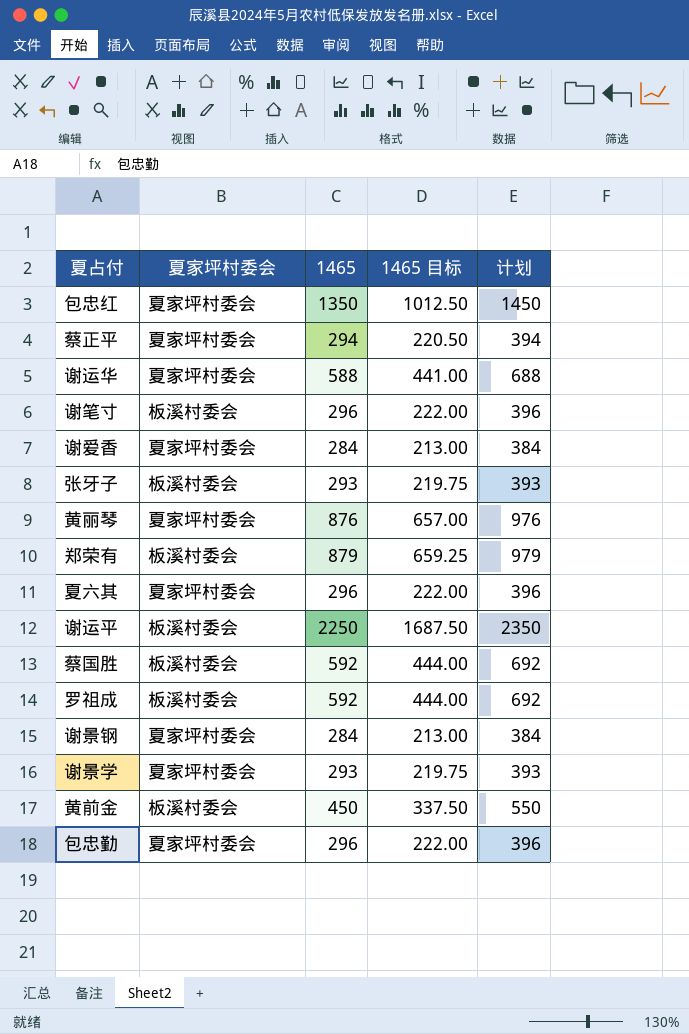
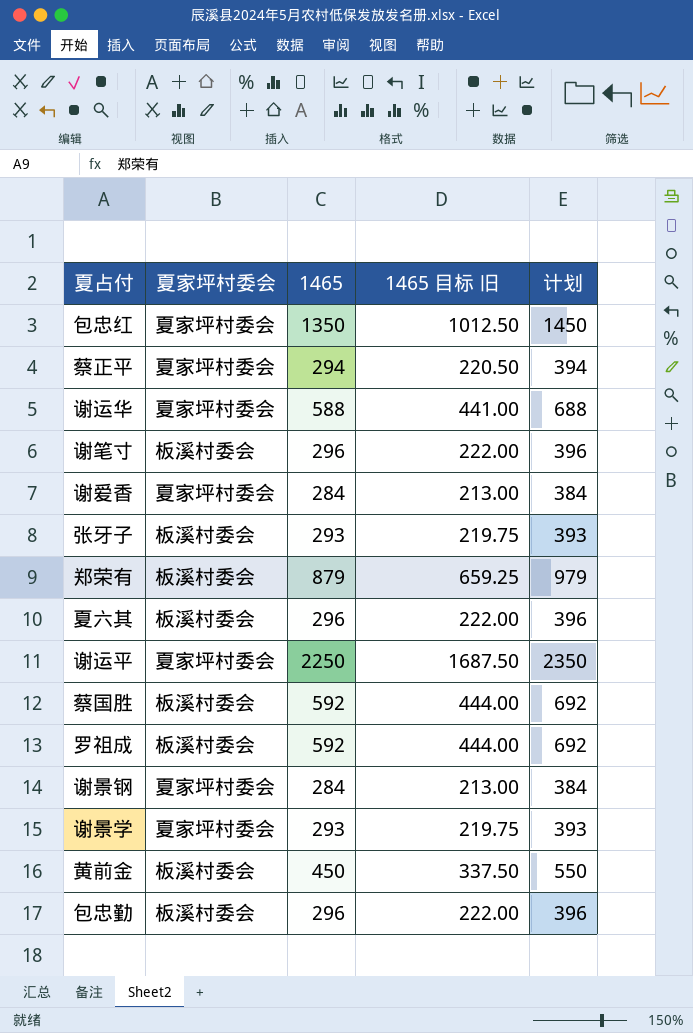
column name: 1465 目标 -> 1465 目标 旧
row 黄丽琴: 夏家坪村委会 | 876 | 657.00 | 976 -> none
夏六其 | 夏家坪村委会: 夏家坪村委会 -> 板溪村委会
谢运平 | 夏家坪村委会: 板溪村委会 -> 夏家坪村委会
包忠勤 | 夏家坪村委会: 夏家坪村委会 -> 板溪村委会

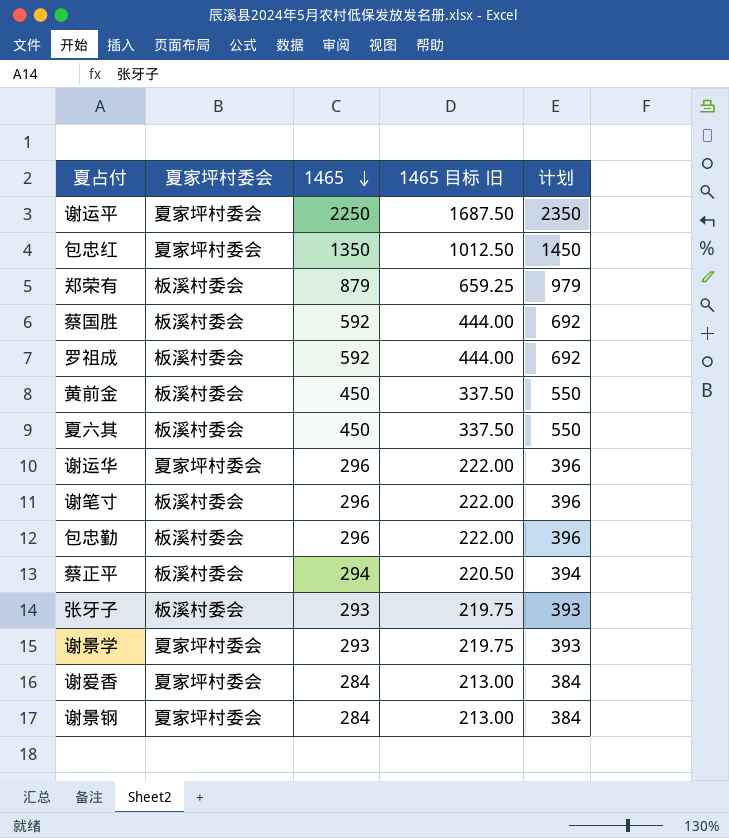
row order: none -> 1465 descending
夏六其 | 1465: 296 -> 450
夏六其 | 1465 目标 旧: 222.00 -> 337.50
夏六其 | 计划: 396 -> 550
谢运华 | 1465: 588 -> 296
谢运华 | 1465 目标 旧: 441.00 -> 222.00
谢运华 | 计划: 688 -> 396
蔡正平 | 夏家坪村委会: 夏家坪村委会 -> 板溪村委会

